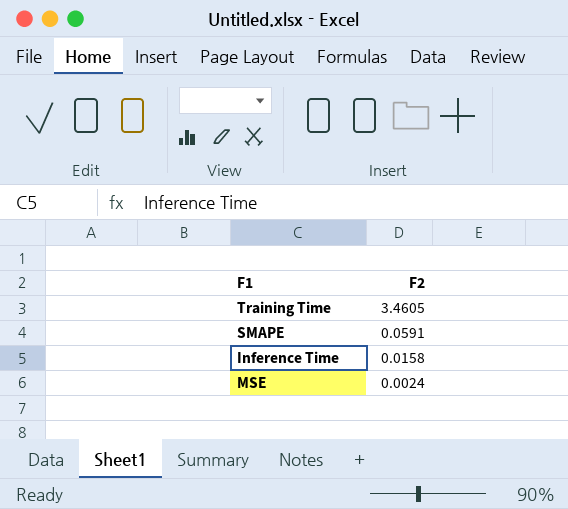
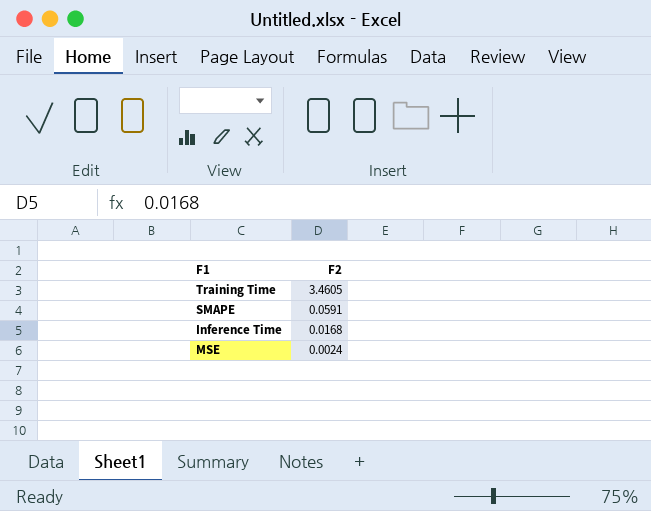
Inference Time | F2: 0.0158 -> 0.0168

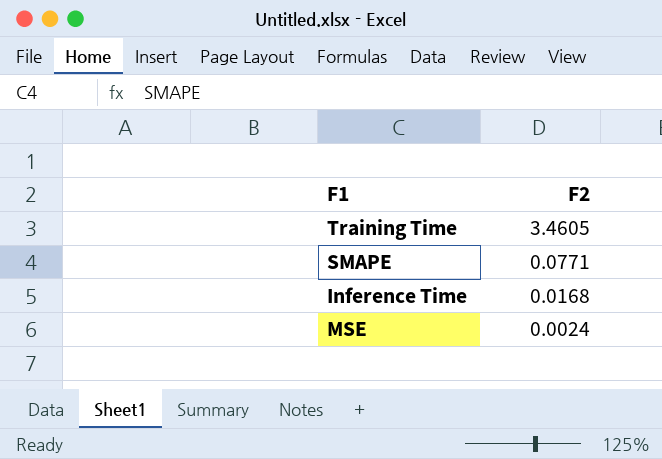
SMAPE | F2: 0.0591 -> 0.0771

